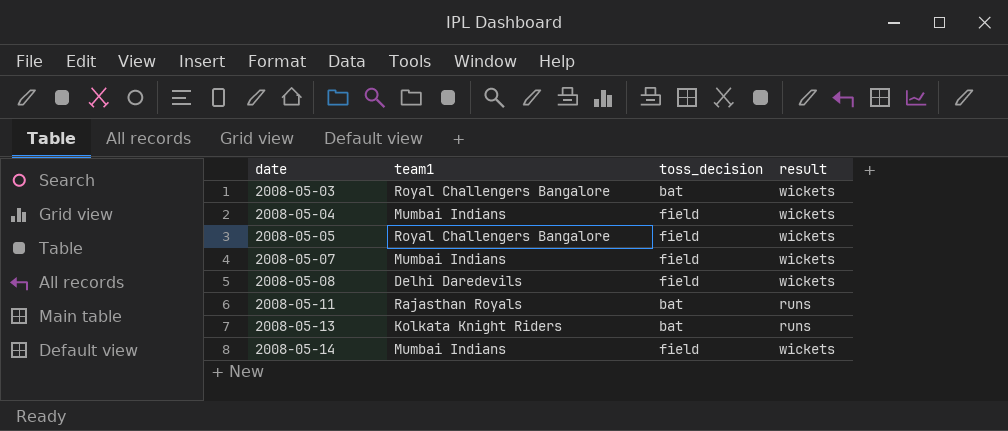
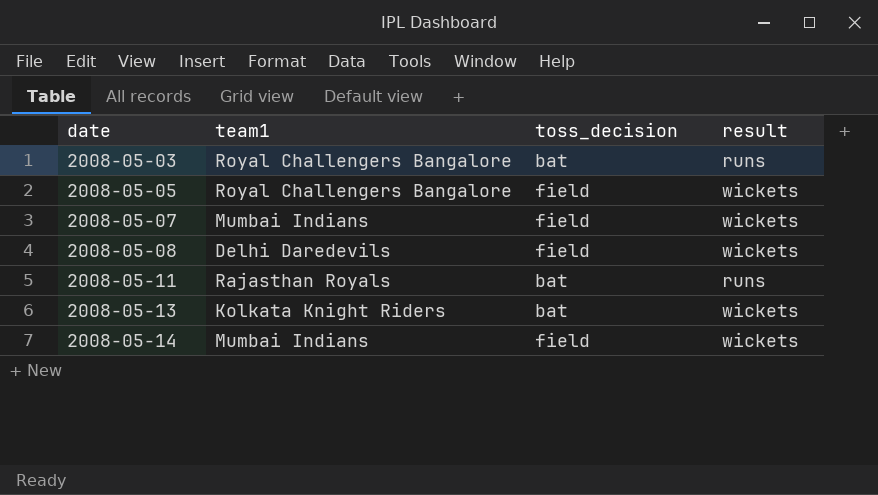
row 2008-05-04: Mumbai Indians | field | wickets -> none
2008-05-03 | result: wickets -> runs
2008-05-13 | result: runs -> wickets

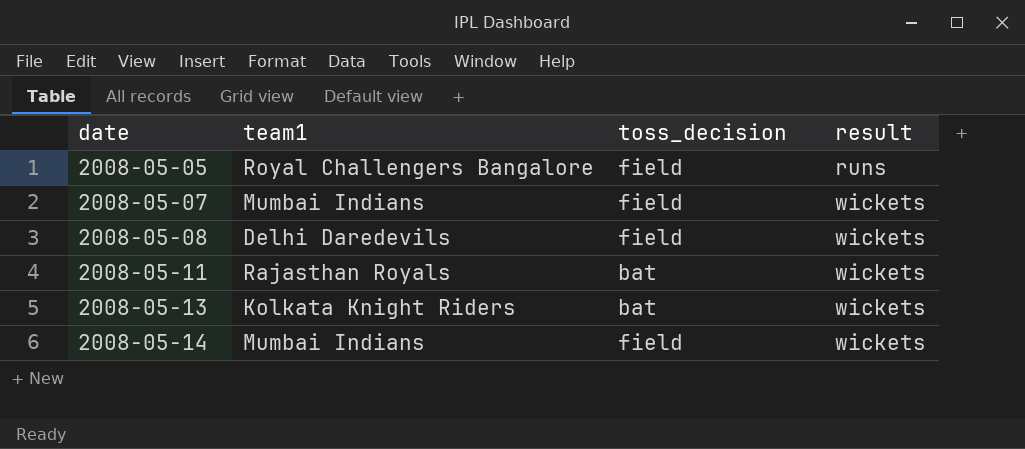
row 2008-05-03: Royal Challengers Bangalore | bat | runs -> none
2008-05-05 | result: wickets -> runs
2008-05-11 | result: runs -> wickets

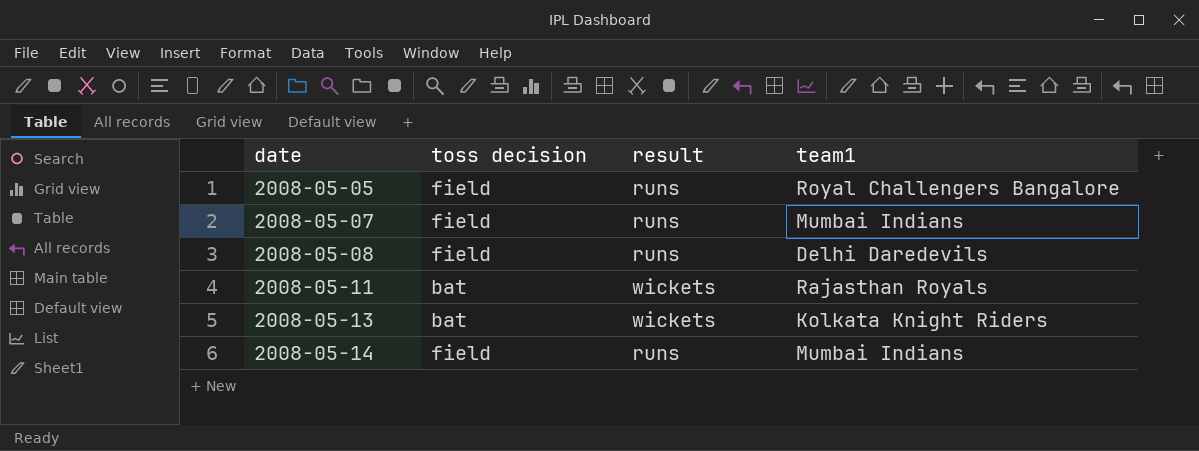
column name: toss_decision -> toss decision
column team1 | position: 2 -> 4
2008-05-07 | result: wickets -> runs
2008-05-08 | result: wickets -> runs
2008-05-14 | result: wickets -> runs

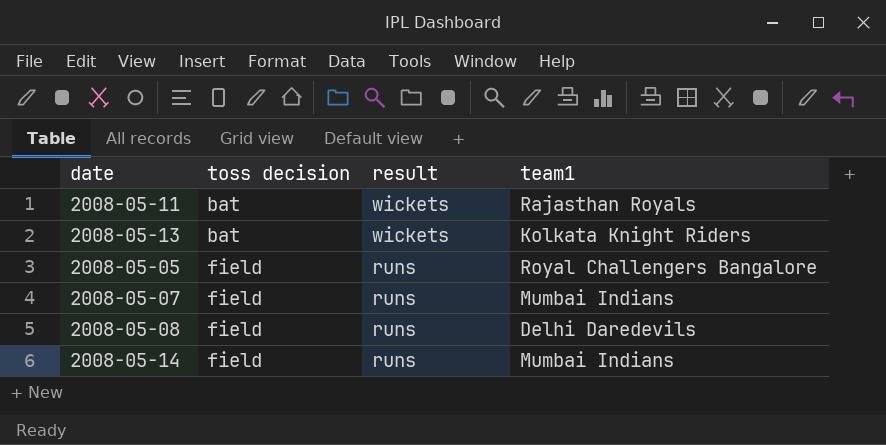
row order: date ascending -> toss decision ascending

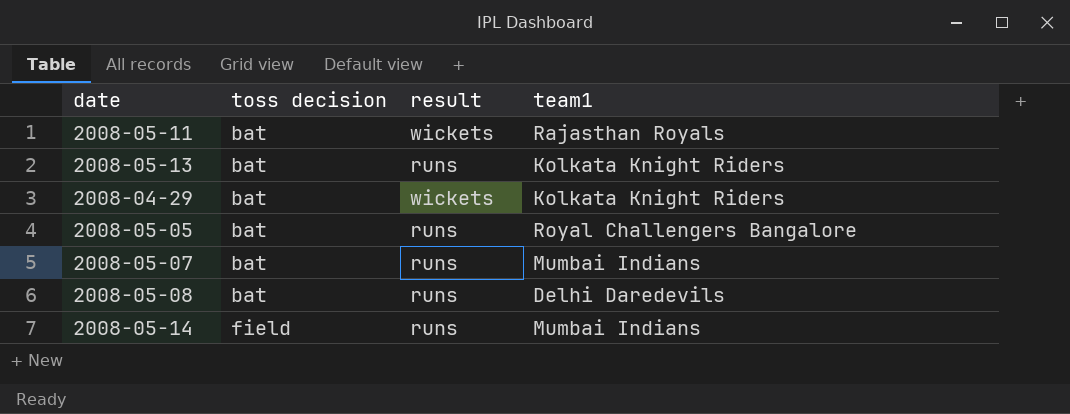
2008-05-13 | result: wickets -> runs
row 2008-04-29: none -> bat | wickets | Kolkata Knight Riders
2008-05-05 | toss decision: field -> bat
2008-05-07 | toss decision: field -> bat
2008-05-08 | toss decision: field -> bat

